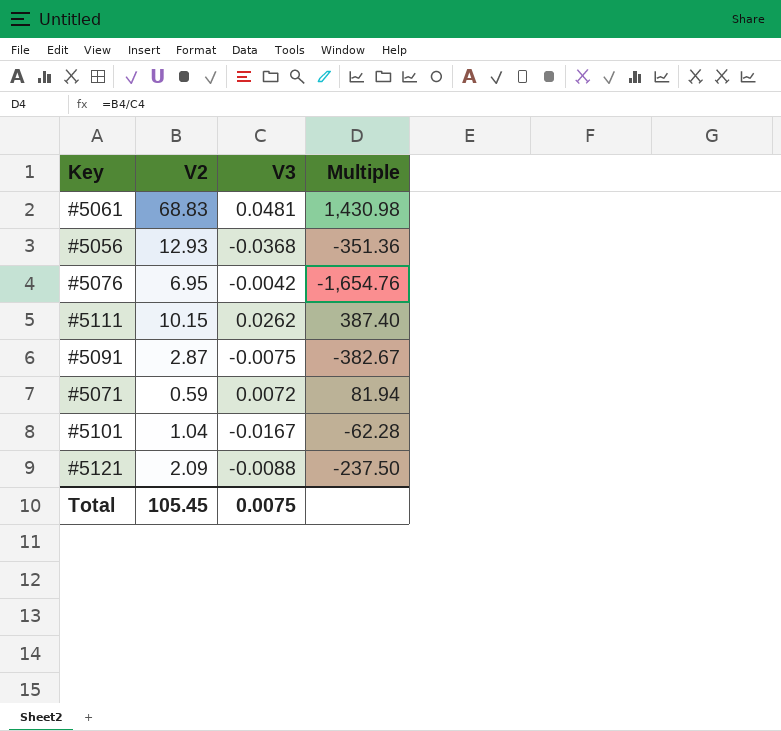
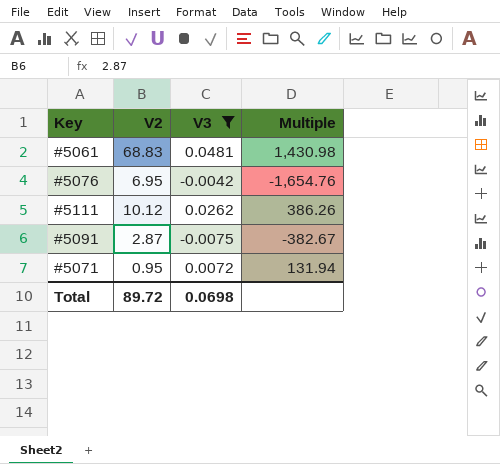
filter: none -> V3 >= -0.0075
#5111 | V2: 10.15 -> 10.12
#5111 | Multiple: 387.40 -> 386.26
#5071 | V2: 0.59 -> 0.95
#5071 | Multiple: 81.94 -> 131.94
Total | V2: 105.45 -> 89.72
Total | V3: 0.0075 -> 0.0698

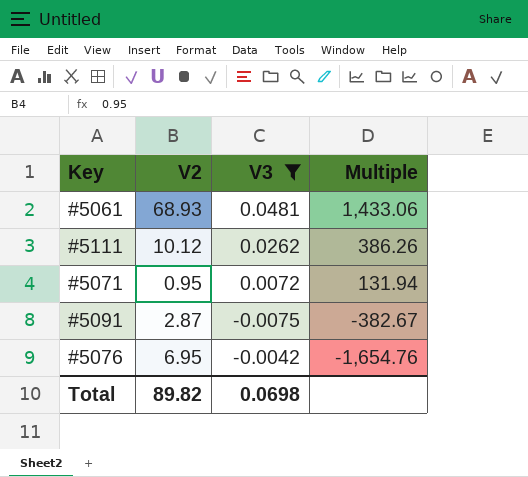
row order: none -> Multiple descending
#5061 | V2: 68.83 -> 68.93
#5061 | Multiple: 1,430.98 -> 1,433.06
Total | V2: 89.72 -> 89.82

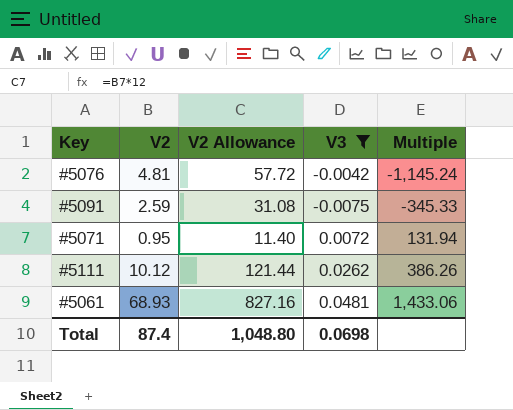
row order: Multiple descending -> Multiple ascending
column V2 Allowance | formula: none -> [V2] * 12
#5076 | V2: 6.95 -> 4.81
#5076 | Multiple: -1,654.76 -> -1,145.24
#5091 | V2: 2.87 -> 2.59
#5091 | Multiple: -382.67 -> -345.33
Total | V2: 89.82 -> 87.4

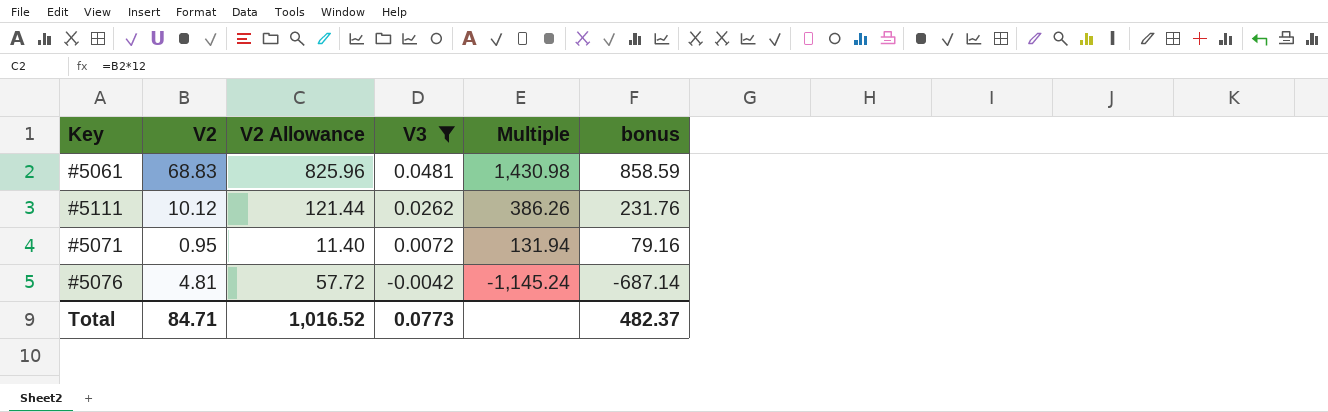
row order: Multiple ascending -> V3 descending
column bonus | formula: none -> [Multiple] * 0.6
row #5091: 2.59 | 31.08 | -0.0075 | -345.33 -> none
#5061 | V2: 68.93 -> 68.83
#5061 | V2 Allowance: 827.16 -> 825.96
#5061 | Multiple: 1,433.06 -> 1,430.98
Total | V2: 87.4 -> 84.71
Total | V2 Allowance: 1,048.80 -> 1,016.52
Total | V3: 0.0698 -> 0.0773

